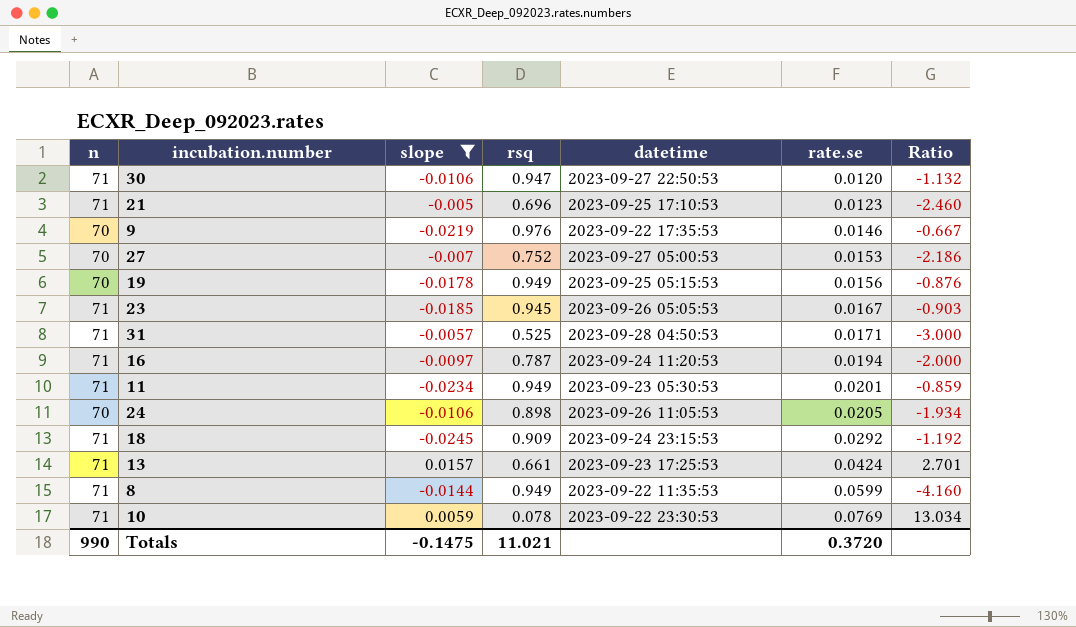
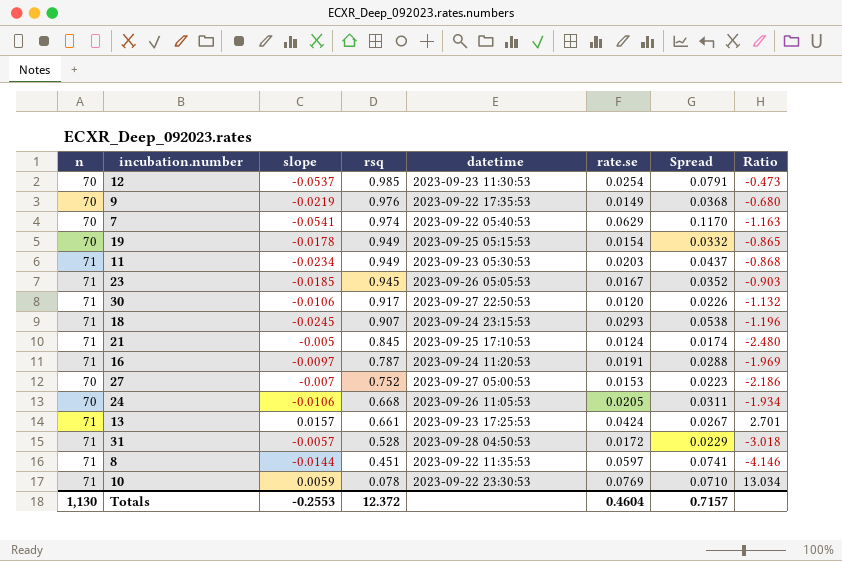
filter: slope >= -0.0245 -> none
row order: rate.se ascending -> rsq descending
column Spread | formula: none -> [rate.se] - [slope]
9 | rate.se: 0.0146 -> 0.0149
9 | Ratio: -0.667 -> -0.680
19 | rate.se: 0.0156 -> 0.0154
19 | Ratio: -0.876 -> -0.865
11 | rate.se: 0.0201 -> 0.0203
11 | Ratio: -0.859 -> -0.868
30 | rsq: 0.947 -> 0.917
18 | rsq: 0.909 -> 0.907
18 | rate.se: 0.0292 -> 0.0293
18 | Ratio: -1.192 -> -1.196
21 | rsq: 0.696 -> 0.845
21 | rate.se: 0.0123 -> 0.0124
21 | Ratio: -2.460 -> -2.480
16 | rate.se: 0.0194 -> 0.0191
16 | Ratio: -2.000 -> -1.969
24 | rsq: 0.898 -> 0.668
31 | rsq: 0.525 -> 0.528
31 | rate.se: 0.0171 -> 0.0172
31 | Ratio: -3.000 -> -3.018
8 | rsq: 0.949 -> 0.451
8 | rate.se: 0.0599 -> 0.0597
8 | Ratio: -4.160 -> -4.146
Totals | n: 990 -> 1,130
Totals | slope: -0.1475 -> -0.2553
Totals | rsq: 11.021 -> 12.372
Totals | rate.se: 0.3720 -> 0.4604

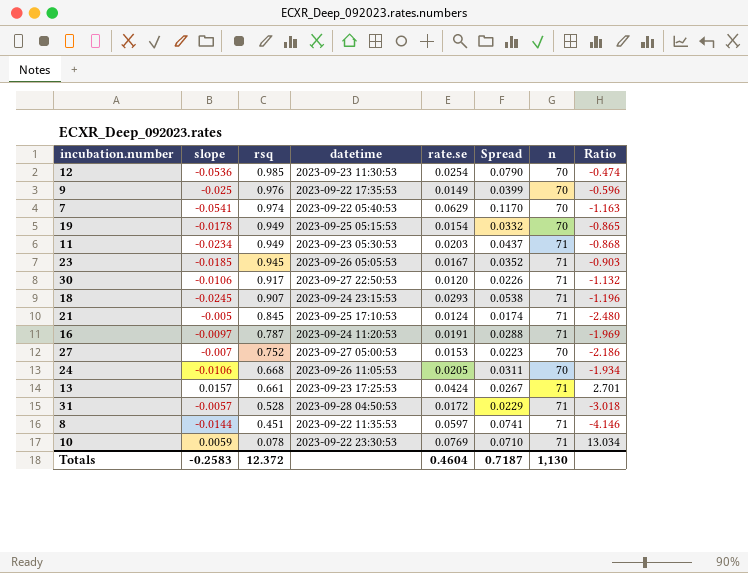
column n | position: 1 -> 7
12 | slope: -0.0537 -> -0.0536
12 | Spread: 0.0791 -> 0.0790
12 | Ratio: -0.473 -> -0.474
9 | slope: -0.0219 -> -0.025
9 | Spread: 0.0368 -> 0.0399
9 | Ratio: -0.680 -> -0.596
Totals | slope: -0.2553 -> -0.2583
Totals | Spread: 0.7157 -> 0.7187

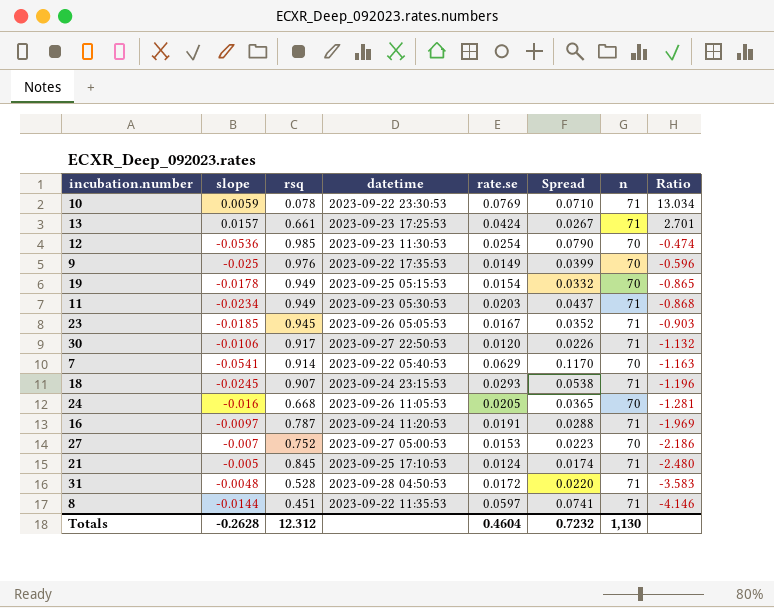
row order: rsq descending -> Ratio descending
7 | rsq: 0.974 -> 0.914
24 | slope: -0.0106 -> -0.016
24 | Spread: 0.0311 -> 0.0365
24 | Ratio: -1.934 -> -1.281
31 | slope: -0.0057 -> -0.0048
31 | Spread: 0.0229 -> 0.0220
31 | Ratio: -3.018 -> -3.583
Totals | slope: -0.2583 -> -0.2628
Totals | rsq: 12.372 -> 12.312
Totals | Spread: 0.7187 -> 0.7232

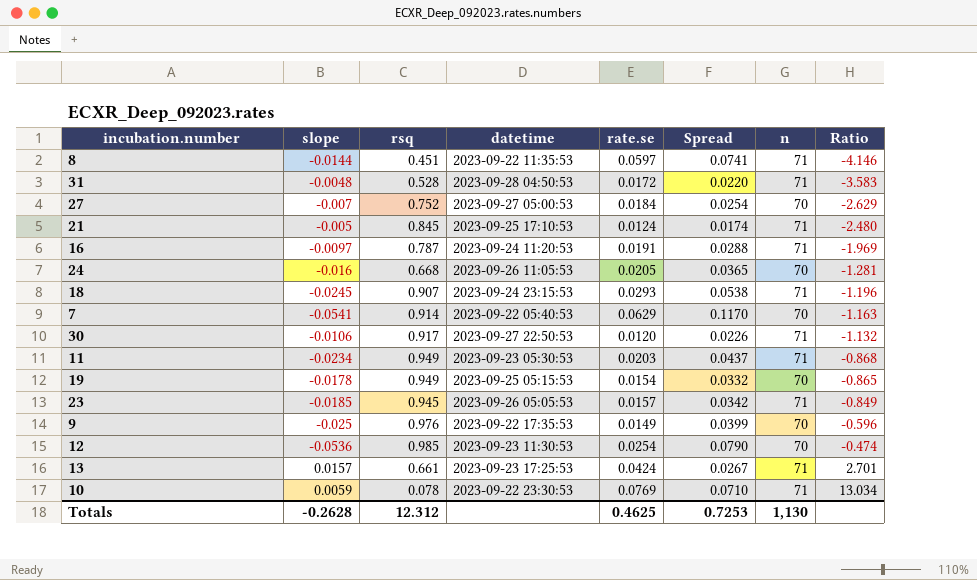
row order: Ratio descending -> Ratio ascending
27 | rate.se: 0.0153 -> 0.0184
27 | Spread: 0.0223 -> 0.0254
27 | Ratio: -2.186 -> -2.629
23 | rate.se: 0.0167 -> 0.0157
23 | Spread: 0.0352 -> 0.0342
23 | Ratio: -0.903 -> -0.849
Totals | rate.se: 0.4604 -> 0.4625
Totals | Spread: 0.7232 -> 0.7253

